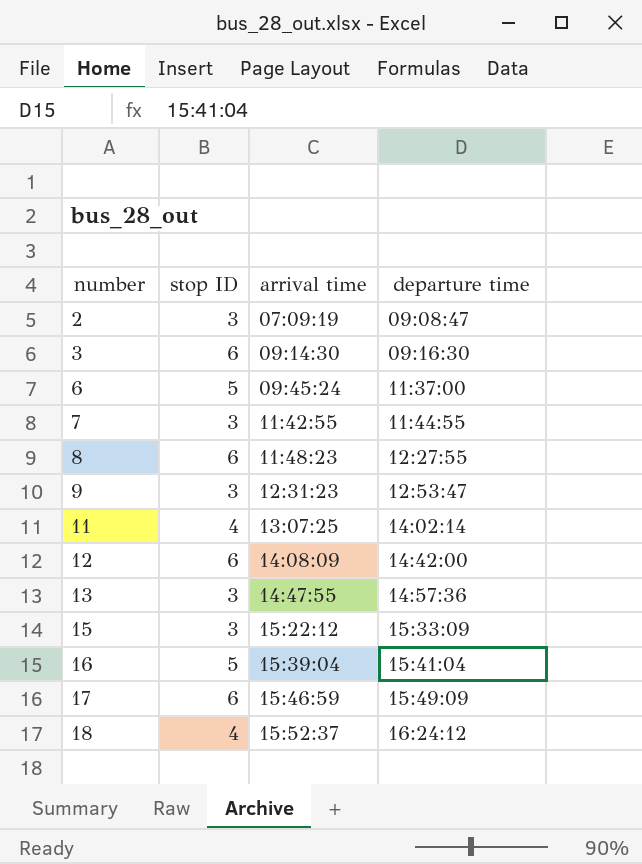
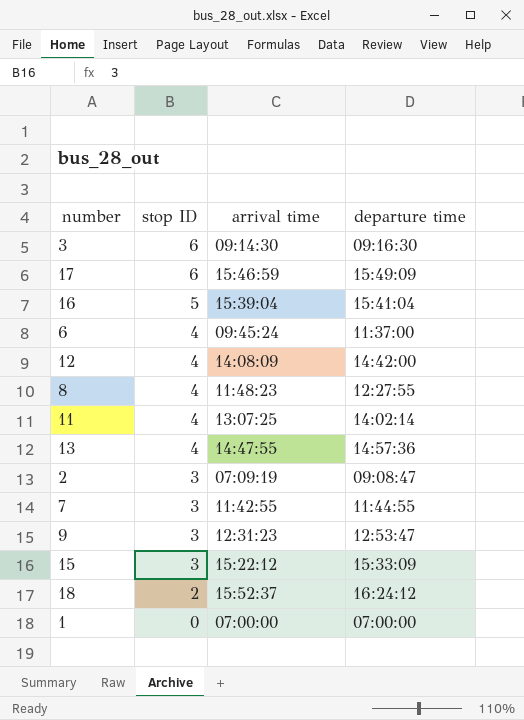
row order: number ascending -> stop ID descending
6 | stop ID: 5 -> 4
12 | stop ID: 6 -> 4
8 | stop ID: 6 -> 4
13 | stop ID: 3 -> 4
18 | stop ID: 4 -> 2
row 1: none -> 0 | 07:00:00 | 07:00:00

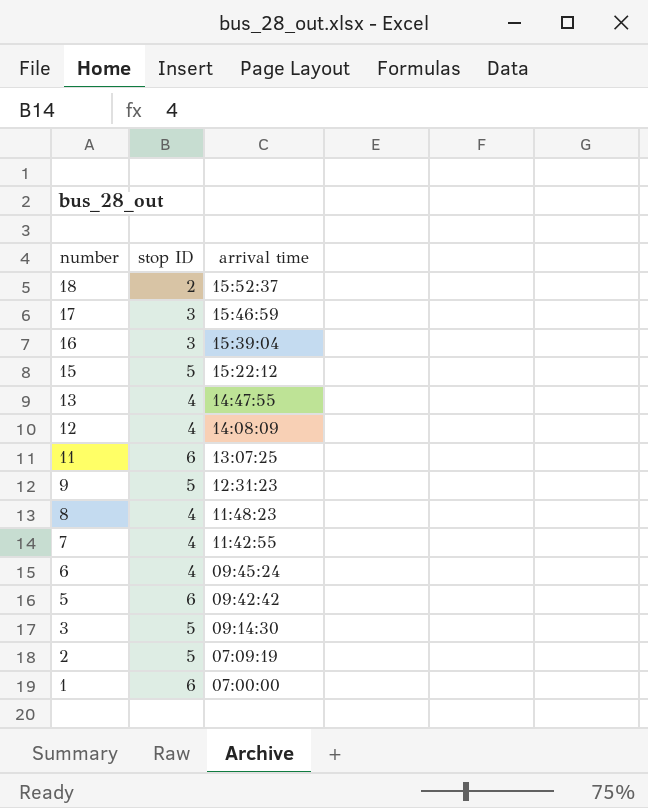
row order: stop ID descending -> number descending
column departure time | position: 4 -> none
17 | stop ID: 6 -> 3
16 | stop ID: 5 -> 3
15 | stop ID: 3 -> 5
11 | stop ID: 4 -> 6
9 | stop ID: 3 -> 5
7 | stop ID: 3 -> 4
row 5: none -> 6 | 09:42:42
3 | stop ID: 6 -> 5
2 | stop ID: 3 -> 5
1 | stop ID: 0 -> 6

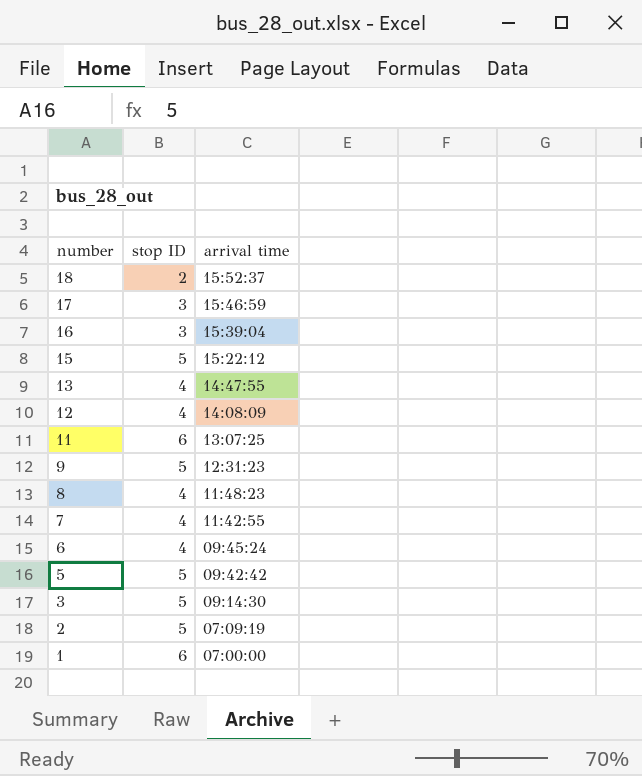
5 | stop ID: 6 -> 5

